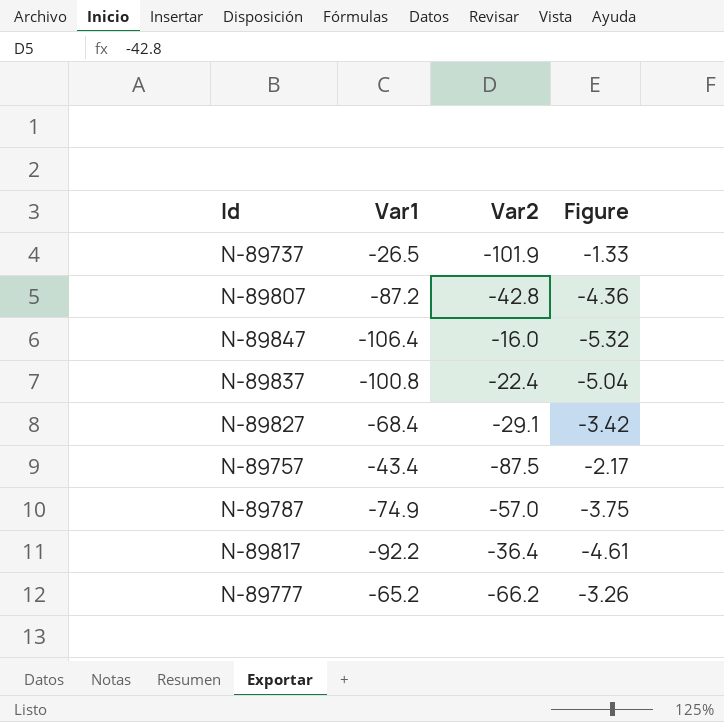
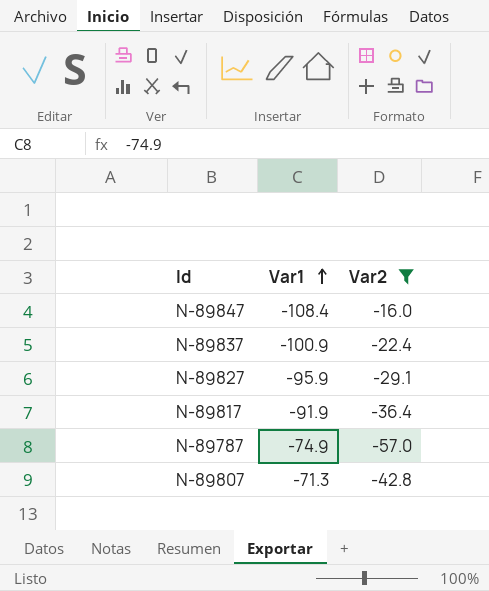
filter: none -> Var2 >= -57.0
row order: none -> Var1 ascending
column Figure | formula: [Var1] * 0.05 -> none
N-89847 | Var1: -106.4 -> -108.4
N-89837 | Var1: -100.8 -> -100.9
N-89827 | Var1: -68.4 -> -95.9
N-89817 | Var1: -92.2 -> -91.9
N-89807 | Var1: -87.2 -> -71.3

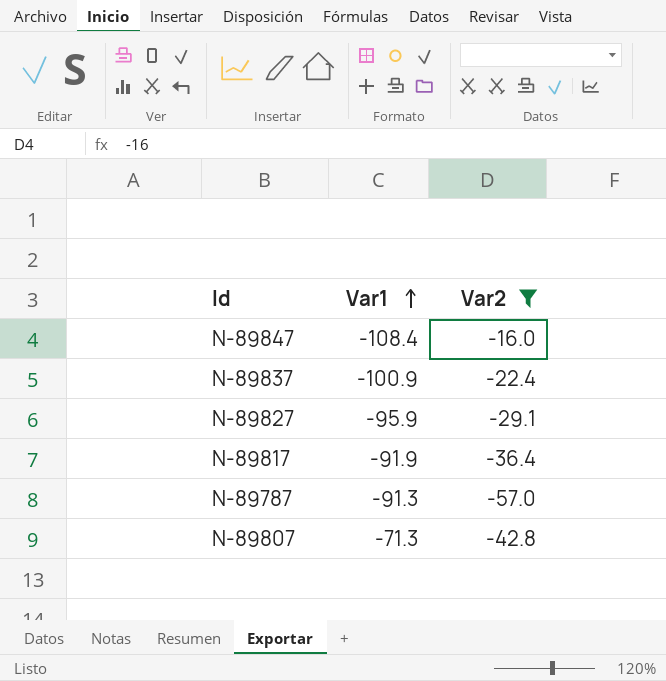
N-89787 | Var1: -74.9 -> -91.3

